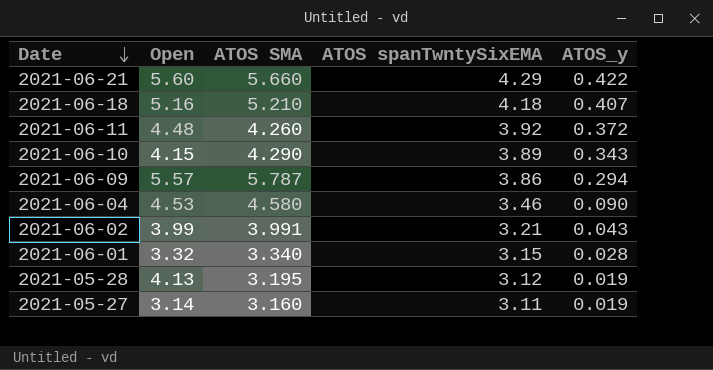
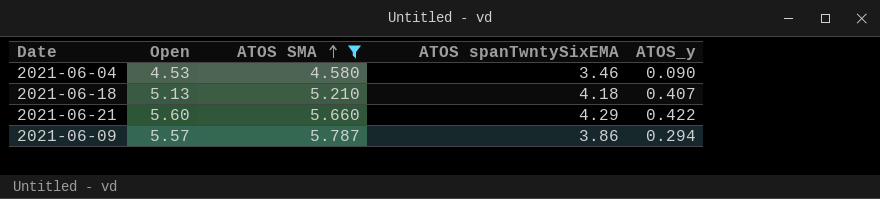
filter: none -> ATOS SMA >= 4.580
row order: Date descending -> ATOS SMA ascending
2021-06-18 | Open: 5.16 -> 5.13

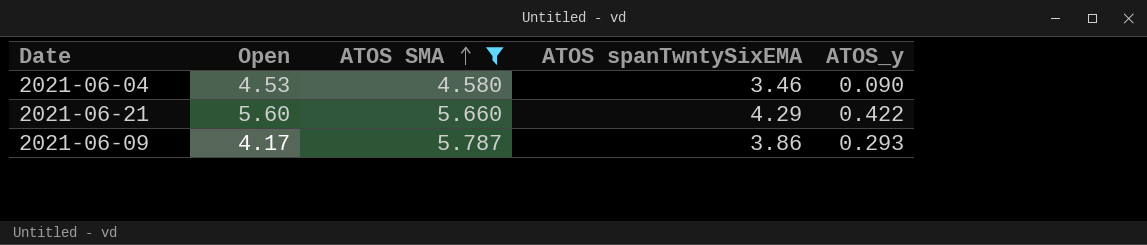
row 2021-06-18: 5.13 | 5.210 | 4.18 | 0.407 -> none
2021-06-09 | Open: 5.57 -> 4.17
2021-06-09 | ATOS_y: 0.294 -> 0.293

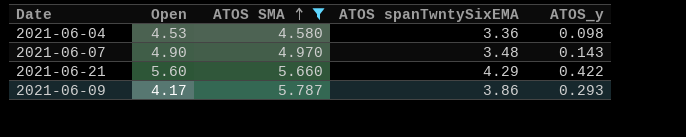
2021-06-04 | ATOS spanTwntySixEMA: 3.46 -> 3.36
2021-06-04 | ATOS_y: 0.090 -> 0.098
row 2021-06-07: none -> 4.90 | 4.970 | 3.48 | 0.143

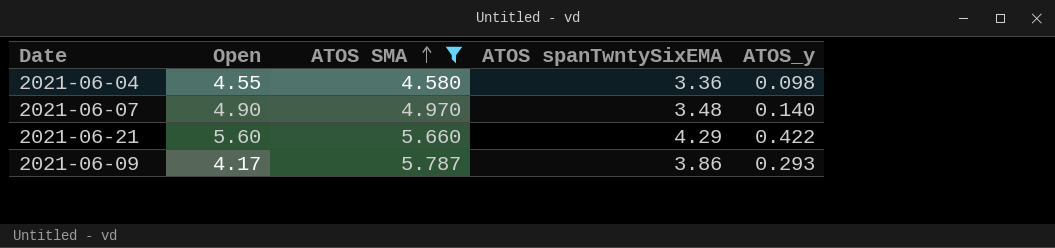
2021-06-04 | Open: 4.53 -> 4.55
2021-06-07 | ATOS_y: 0.143 -> 0.140

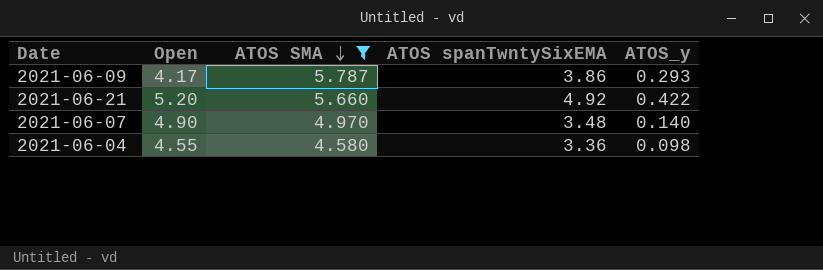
row order: ATOS SMA ascending -> ATOS SMA descending
2021-06-21 | Open: 5.60 -> 5.20
2021-06-21 | ATOS spanTwntySixEMA: 4.29 -> 4.92

